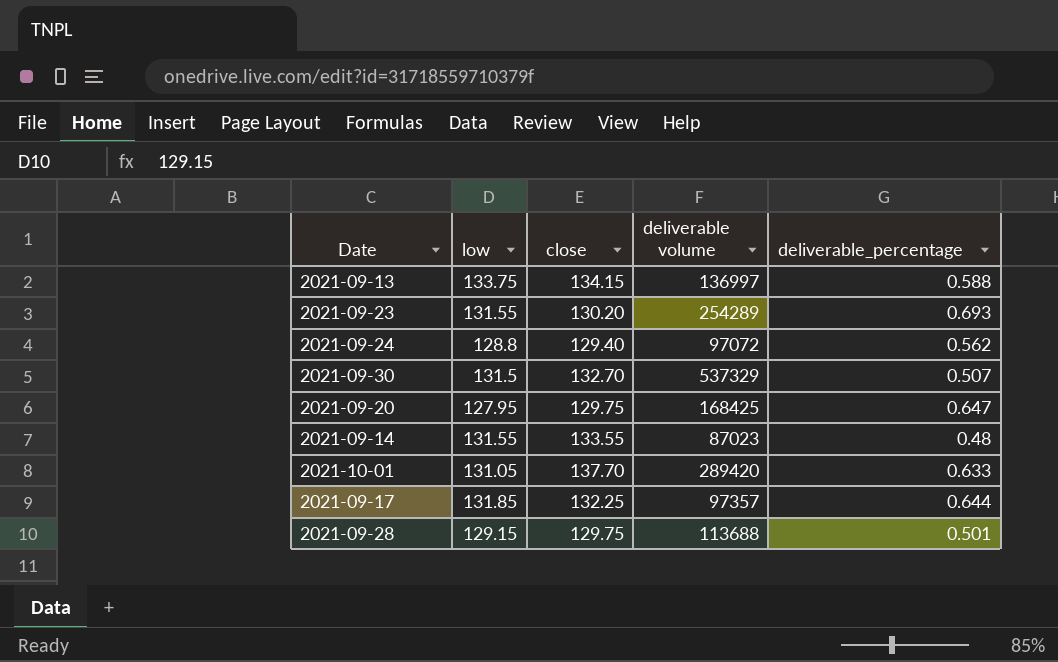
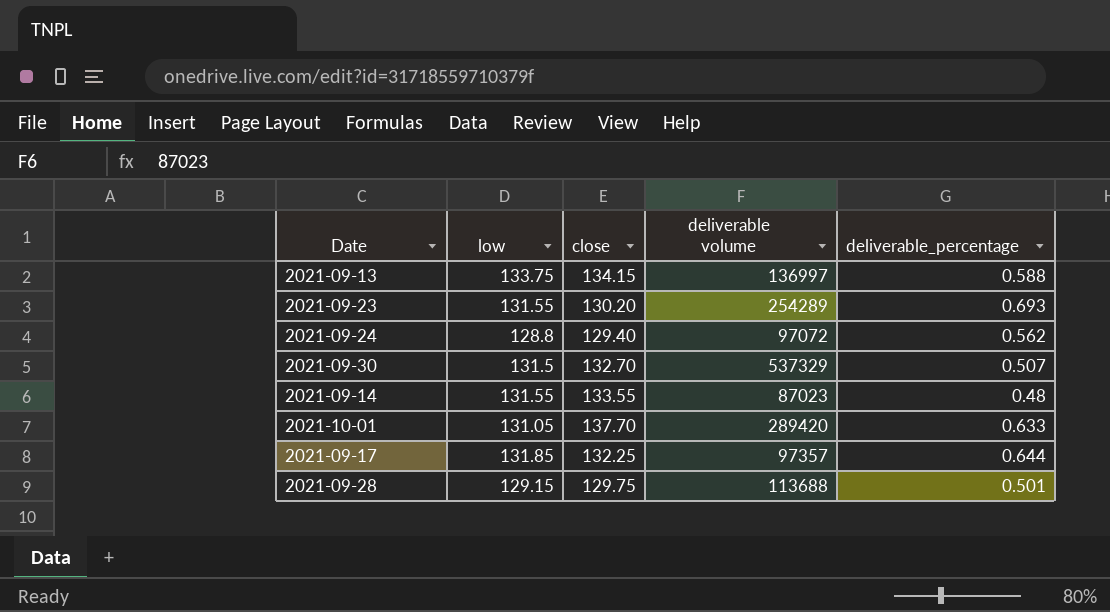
row 2021-09-20: 127.95 | 129.75 | 168425 | 0.647 -> none

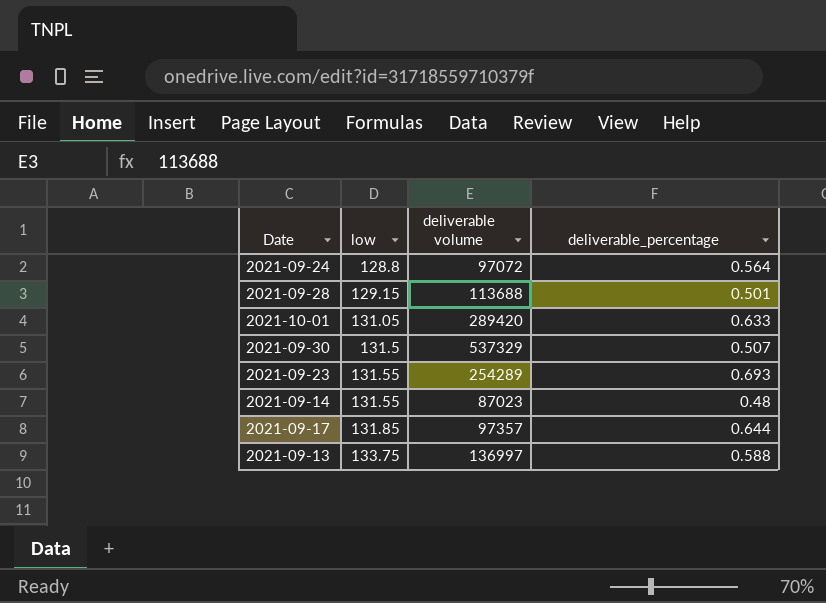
row order: none -> low ascending
column close | position: 3 -> none
2021-09-24 | deliverable_percentage: 0.562 -> 0.564

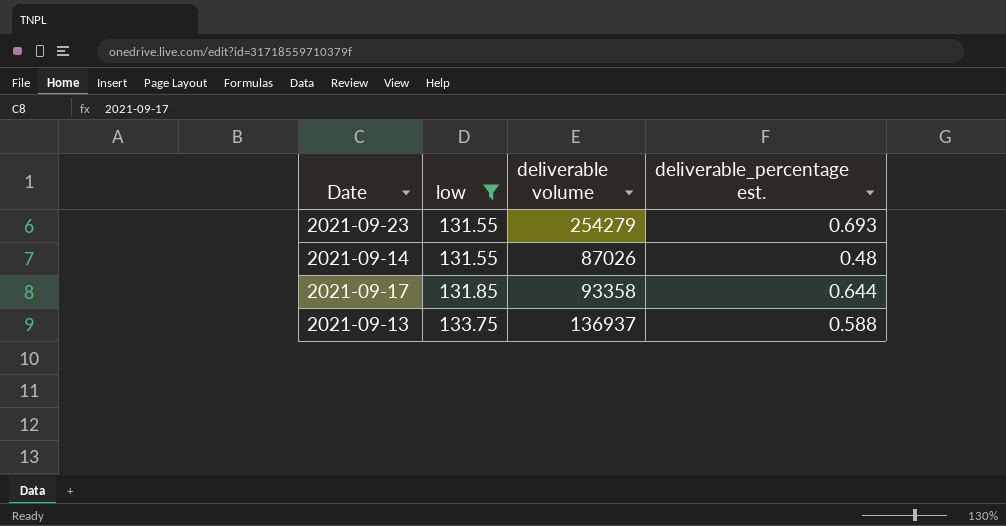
filter: none -> low >= 131.55
column name: deliverable_percentage -> deliverable_percentage est.
2021-09-23 | deliverable volume: 254289 -> 254279
2021-09-14 | deliverable volume: 87023 -> 87026
2021-09-17 | deliverable volume: 97357 -> 93358
2021-09-13 | deliverable volume: 136997 -> 136937

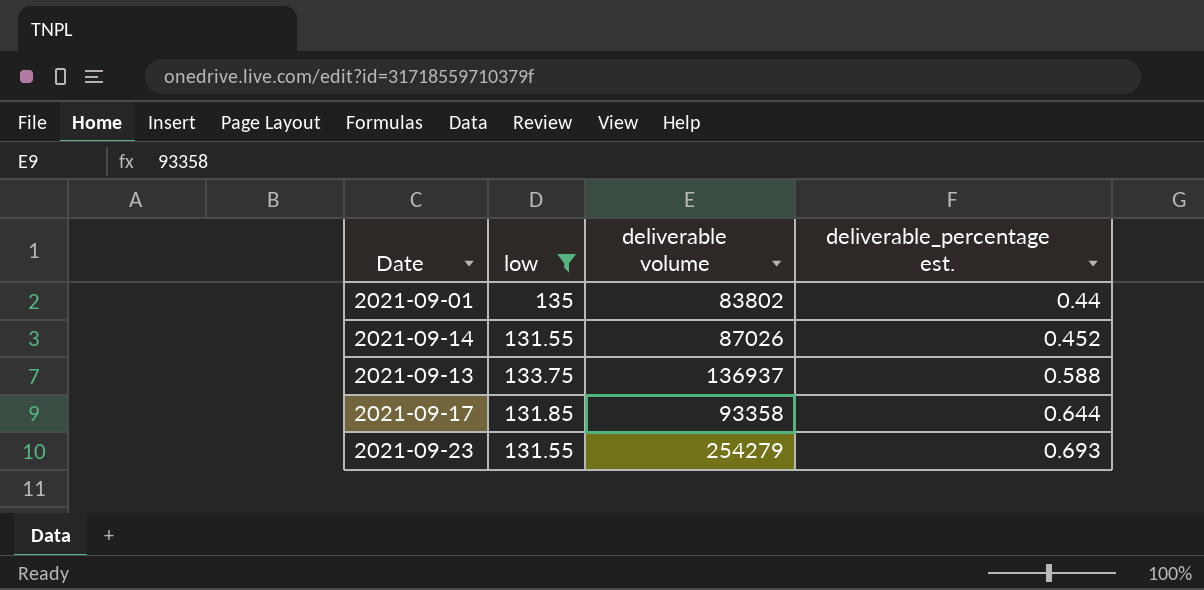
row order: low ascending -> deliverable_percentage est. ascending
row 2021-09-01: none -> 135 | 83802 | 0.44
2021-09-14 | deliverable_percentage est.: 0.48 -> 0.452

